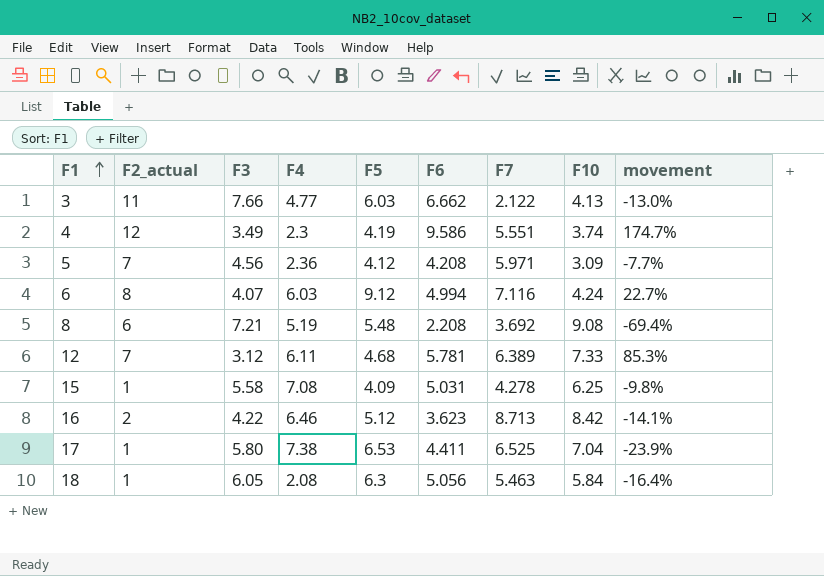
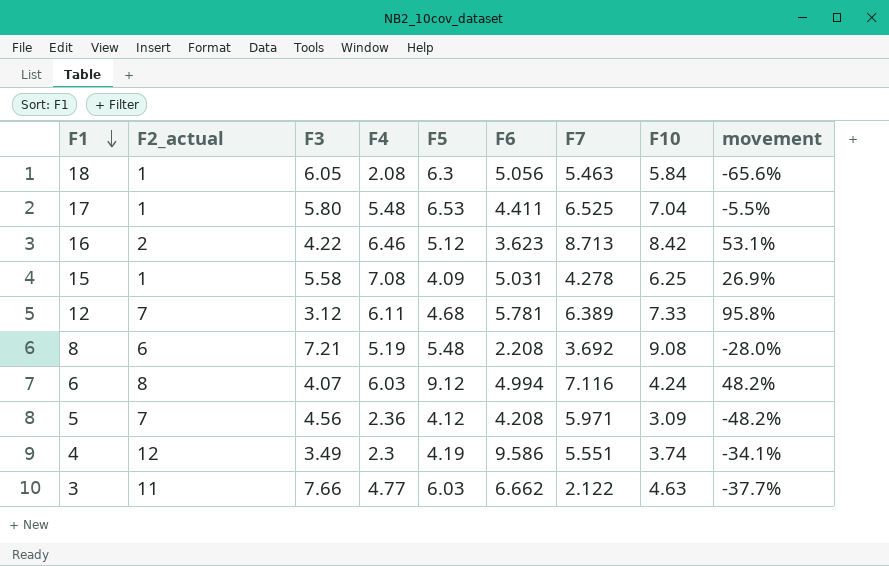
row order: F1 ascending -> F1 descending
column movement | formula: ([F6] - [F3]) / [F3] -> ([F4] - [F3]) / [F3]
17 | F4: 7.38 -> 5.48
3 | F10: 4.13 -> 4.63

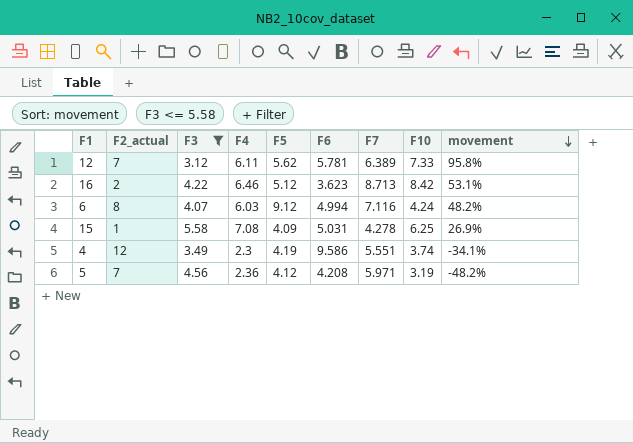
filter: none -> F3 <= 5.58
row order: F1 descending -> movement descending
12 | F5: 4.68 -> 5.62
5 | F10: 3.09 -> 3.19

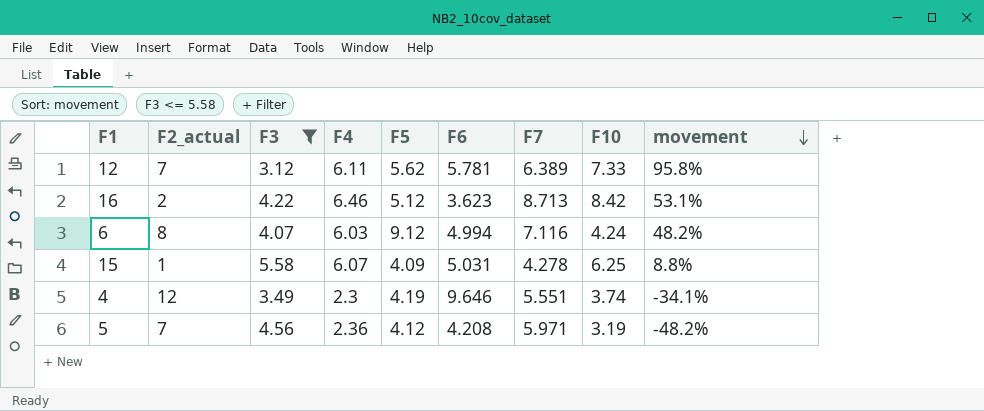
15 | F4: 7.08 -> 6.07
15 | movement: 26.9% -> 8.8%
4 | F6: 9.586 -> 9.646

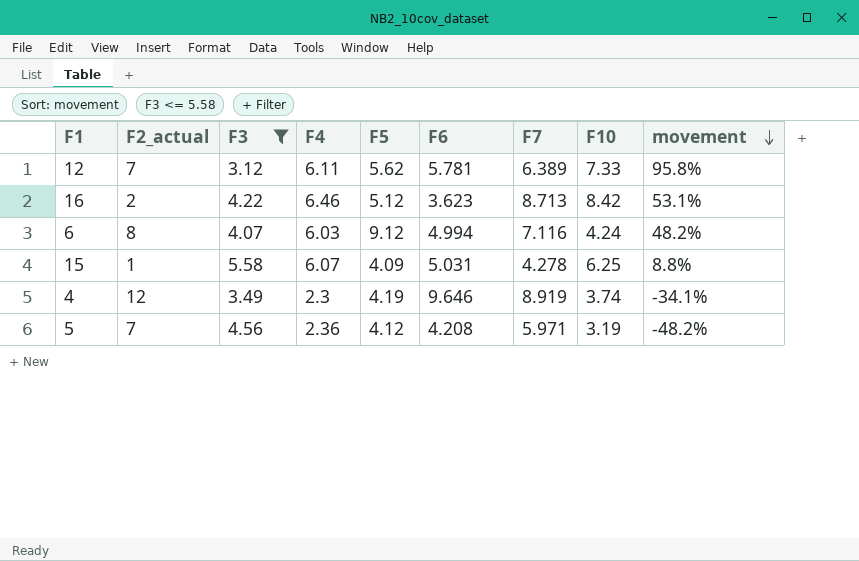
4 | F7: 5.551 -> 8.919

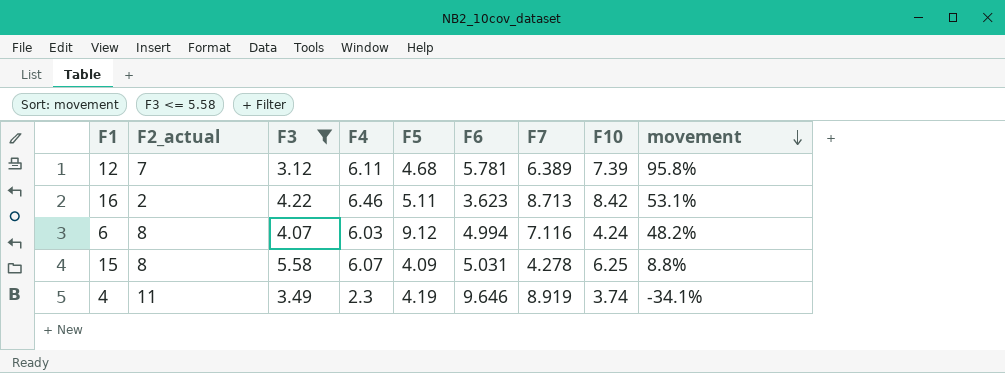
row 5: 7 | 4.56 | 2.36 | 4.12 | 4.208 | 5.971 | 3.19 | -48.2% -> none
12 | F5: 5.62 -> 4.68
12 | F10: 7.33 -> 7.39
16 | F5: 5.12 -> 5.11
15 | F2_actual: 1 -> 8
4 | F2_actual: 12 -> 11

